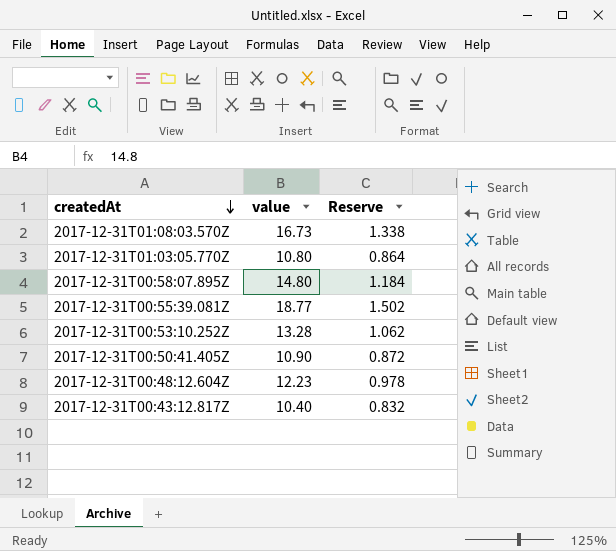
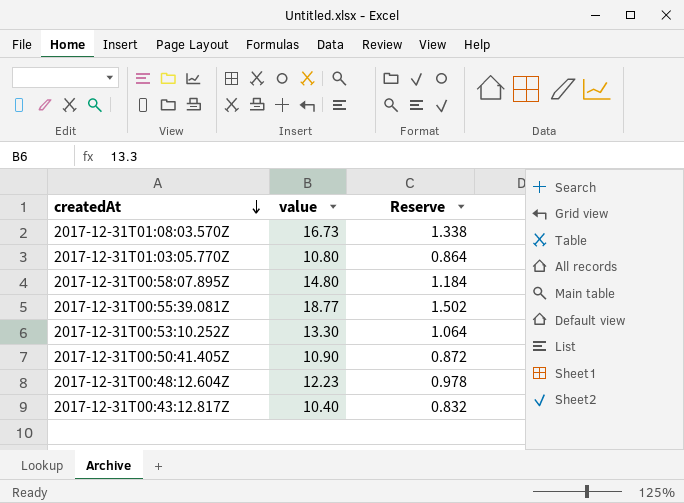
2017-12-31T00:53:10.252Z | value: 13.28 -> 13.30
2017-12-31T00:53:10.252Z | Reserve: 1.062 -> 1.064

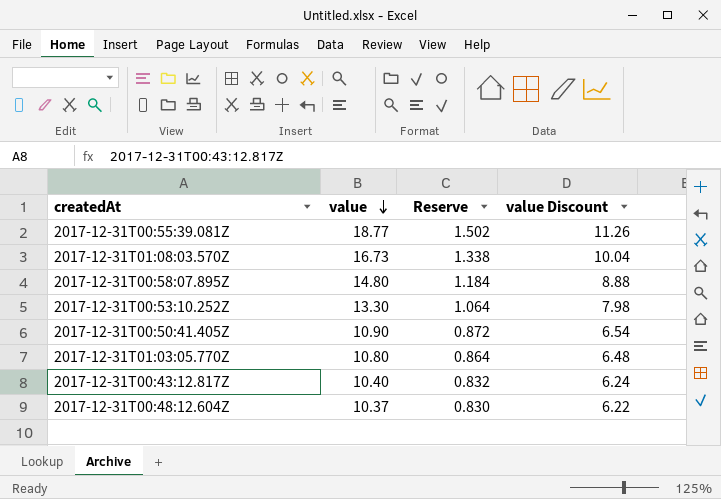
row order: createdAt descending -> value descending
column value Discount | formula: none -> [value] * 0.6
2017-12-31T00:48:12.604Z | value: 12.23 -> 10.37
2017-12-31T00:48:12.604Z | Reserve: 0.978 -> 0.830

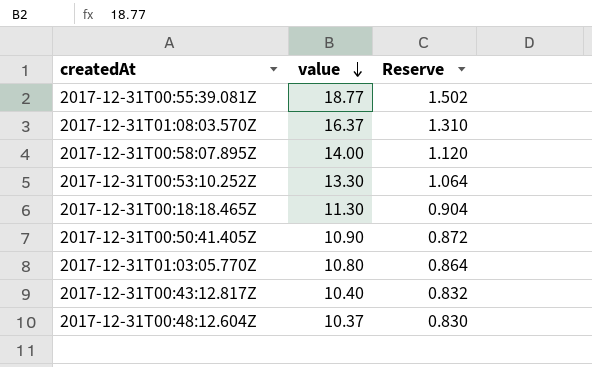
column value Discount | formula: [value] * 0.6 -> none
2017-12-31T01:08:03.570Z | value: 16.73 -> 16.37
2017-12-31T01:08:03.570Z | Reserve: 1.338 -> 1.310
2017-12-31T00:58:07.895Z | value: 14.80 -> 14.00
2017-12-31T00:58:07.895Z | Reserve: 1.184 -> 1.120
row 2017-12-31T00:18:18.465Z: none -> 11.30 | 0.904

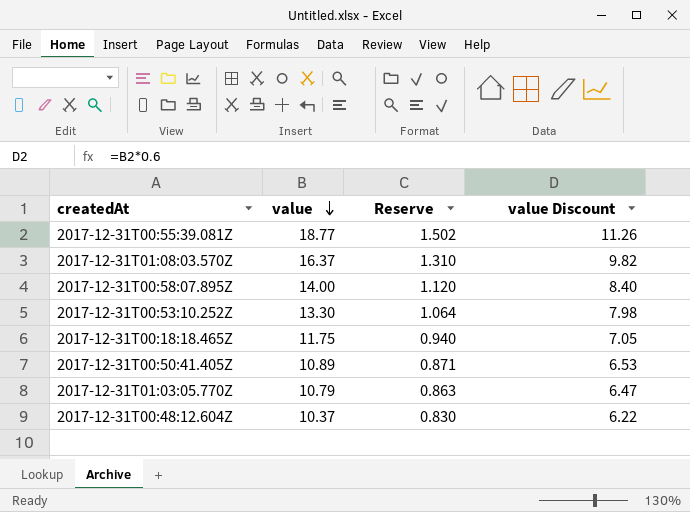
column value Discount | formula: none -> [value] * 0.6
row 2017-12-31T00:43:12.817Z: 10.40 | 0.832 -> none
2017-12-31T00:18:18.465Z | value: 11.30 -> 11.75
2017-12-31T00:18:18.465Z | Reserve: 0.904 -> 0.940
2017-12-31T00:50:41.405Z | value: 10.90 -> 10.89
2017-12-31T00:50:41.405Z | Reserve: 0.872 -> 0.871
2017-12-31T01:03:05.770Z | value: 10.80 -> 10.79
2017-12-31T01:03:05.770Z | Reserve: 0.864 -> 0.863

